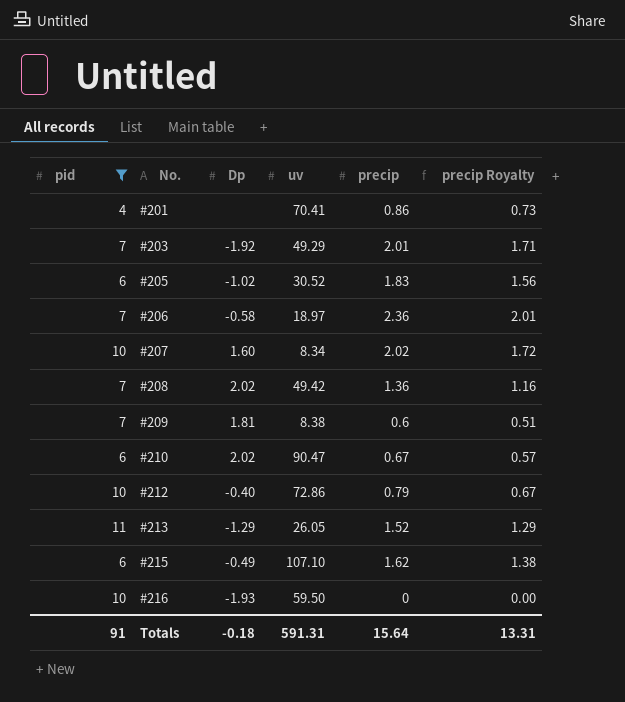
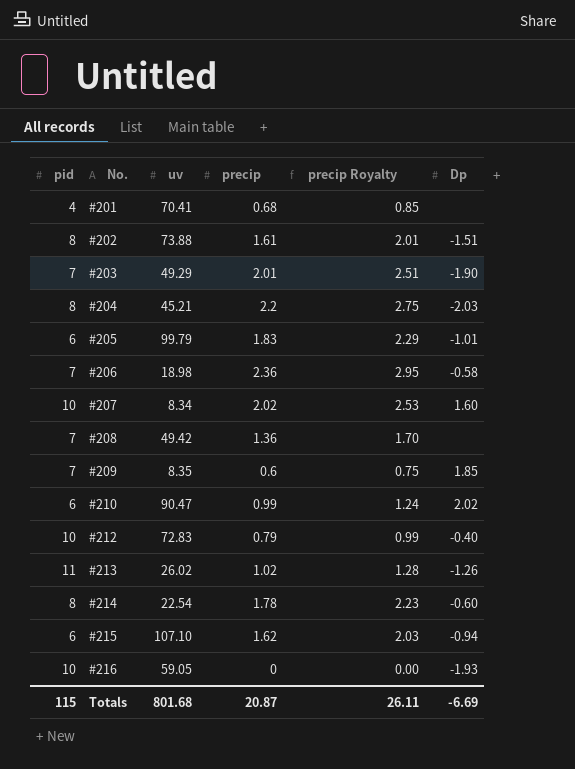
filter: pid != 8 -> none
column precip Royalty | formula: [precip] * 0.85 -> [precip] * 1.25
column Dp | position: 3 -> 6
#201 | precip: 0.86 -> 0.68
#203 | Dp: -1.92 -> -1.90
#205 | uv: 30.52 -> 99.79
#205 | Dp: -1.02 -> -1.01
#206 | uv: 18.97 -> 18.98
#208 | Dp: 2.02 -> none
#209 | uv: 8.38 -> 8.35
#209 | Dp: 1.81 -> 1.85
#210 | precip: 0.67 -> 0.99
#212 | uv: 72.86 -> 72.83
#213 | uv: 26.05 -> 26.02
#213 | precip: 1.52 -> 1.02
#213 | Dp: -1.29 -> -1.26
#215 | Dp: -0.49 -> -0.94
#216 | uv: 59.50 -> 59.05
Totals | pid: 91 -> 115
Totals | uv: 591.31 -> 801.68
Totals | precip: 15.64 -> 20.87
Totals | precip Royalty: 13.31 -> 26.11
Totals | Dp: -0.18 -> -6.69

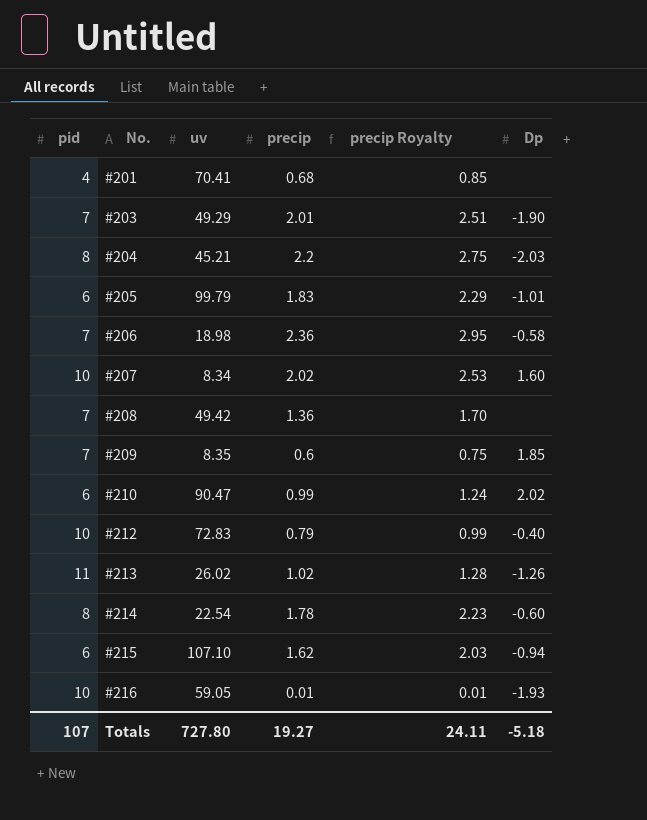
row #202: 8 | 73.88 | 1.61 | 2.01 | -1.51 -> none
#216 | precip: 0 -> 0.01
#216 | precip Royalty: 0.00 -> 0.01
Totals | pid: 115 -> 107
Totals | uv: 801.68 -> 727.80
Totals | precip: 20.87 -> 19.27
Totals | precip Royalty: 26.11 -> 24.11
Totals | Dp: -6.69 -> -5.18

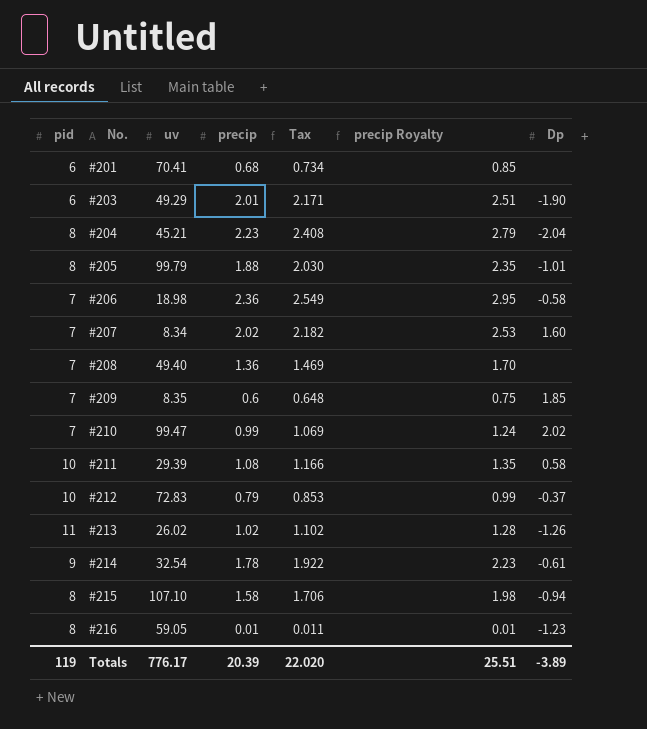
column Tax | formula: none -> [precip] * 1.08
#201 | pid: 4 -> 6
#203 | pid: 7 -> 6
#204 | precip: 2.2 -> 2.23
#204 | precip Royalty: 2.75 -> 2.79
#204 | Dp: -2.03 -> -2.04
#205 | pid: 6 -> 8
#205 | precip: 1.83 -> 1.88
#205 | precip Royalty: 2.29 -> 2.35
#207 | pid: 10 -> 7
#208 | uv: 49.42 -> 49.40
#210 | pid: 6 -> 7
#210 | uv: 90.47 -> 99.47
row #211: none -> 10 | 29.39 | 1.08 | 1.166 | 1.35 | 0.58
#212 | Dp: -0.40 -> -0.37
#214 | pid: 8 -> 9
#214 | uv: 22.54 -> 32.54
#214 | Dp: -0.60 -> -0.61
#215 | pid: 6 -> 8
#215 | precip: 1.62 -> 1.58
#215 | precip Royalty: 2.03 -> 1.98
#216 | pid: 10 -> 8
#216 | Dp: -1.93 -> -1.23
Totals | pid: 107 -> 119
Totals | uv: 727.80 -> 776.17
Totals | precip: 19.27 -> 20.39
Totals | precip Royalty: 24.11 -> 25.51
Totals | Dp: -5.18 -> -3.89

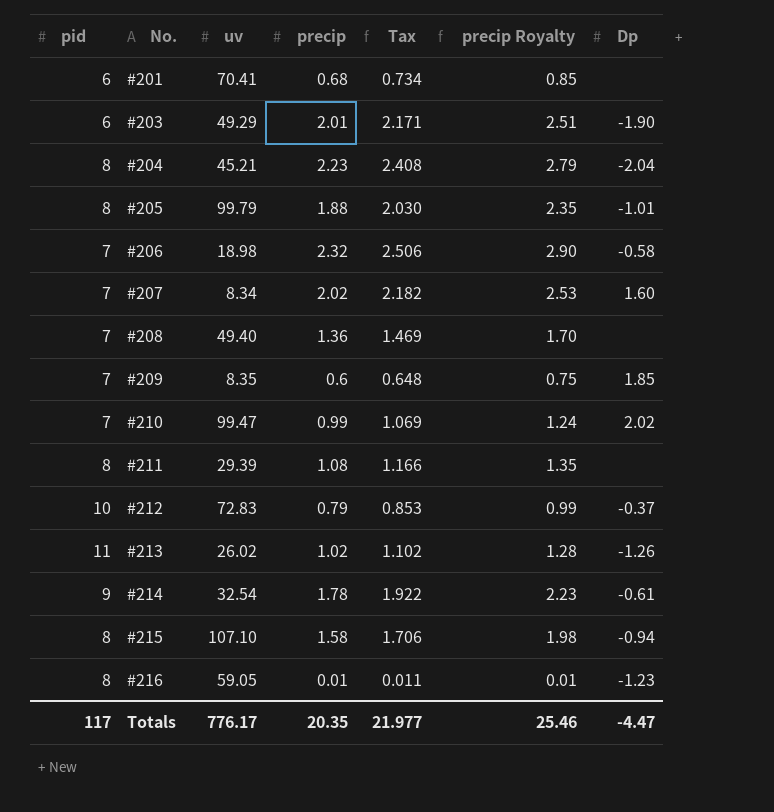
#206 | precip: 2.36 -> 2.32
#206 | Tax: 2.549 -> 2.506
#206 | precip Royalty: 2.95 -> 2.90
#211 | pid: 10 -> 8
#211 | Dp: 0.58 -> none
Totals | pid: 119 -> 117
Totals | precip: 20.39 -> 20.35
Totals | Tax: 22.020 -> 21.977
Totals | precip Royalty: 25.51 -> 25.46
Totals | Dp: -3.89 -> -4.47

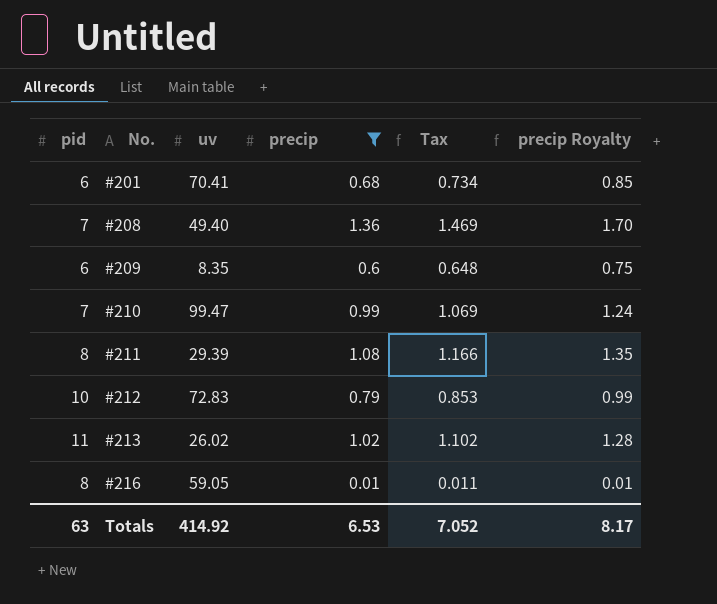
filter: none -> precip <= 1.36
column Dp | position: 7 -> none
#209 | pid: 7 -> 6
Totals | pid: 117 -> 63
Totals | uv: 776.17 -> 414.92
Totals | precip: 20.35 -> 6.53
Totals | Tax: 21.977 -> 7.052
Totals | precip Royalty: 25.46 -> 8.17

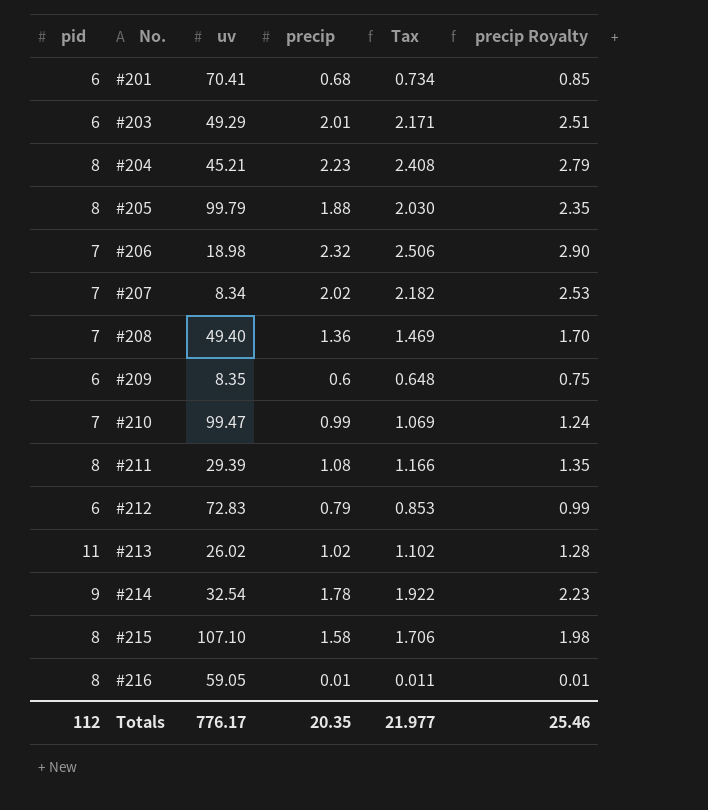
filter: precip <= 1.36 -> none
#212 | pid: 10 -> 6
Totals | pid: 63 -> 112
Totals | uv: 414.92 -> 776.17
Totals | precip: 6.53 -> 20.35
Totals | Tax: 7.052 -> 21.977
Totals | precip Royalty: 8.17 -> 25.46

